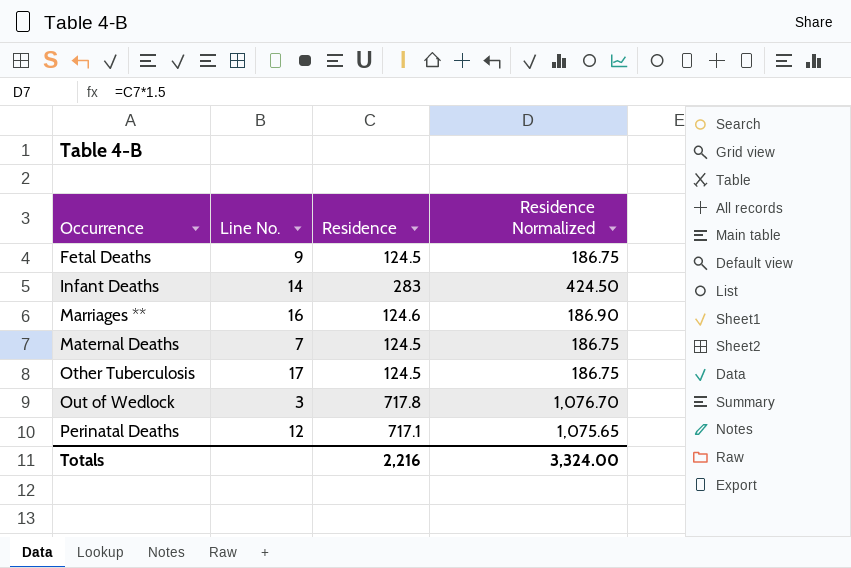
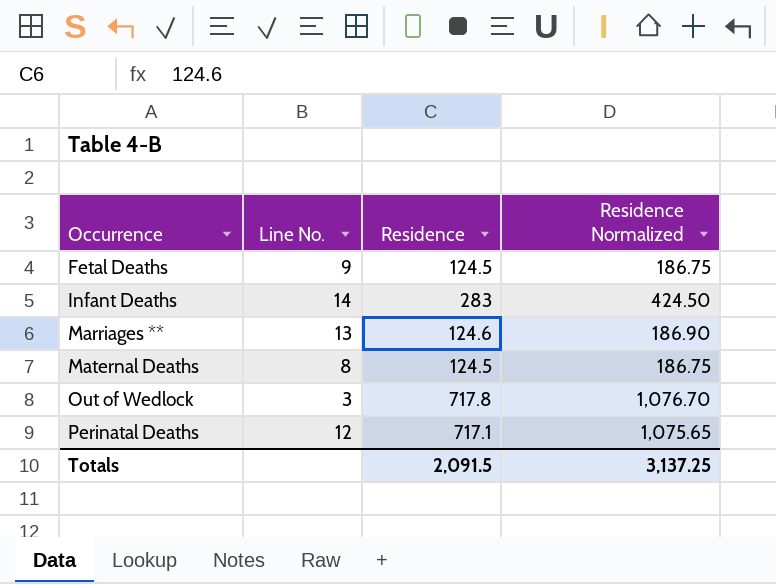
row Other Tuberculosis: 17 | 124.5 | 186.75 -> none
Marriages ** | Line No.: 16 -> 13
Maternal Deaths | Line No.: 7 -> 8
Totals | Residence: 2,216 -> 2,091.5
Totals | Residence Normalized: 3,324.00 -> 3,137.25

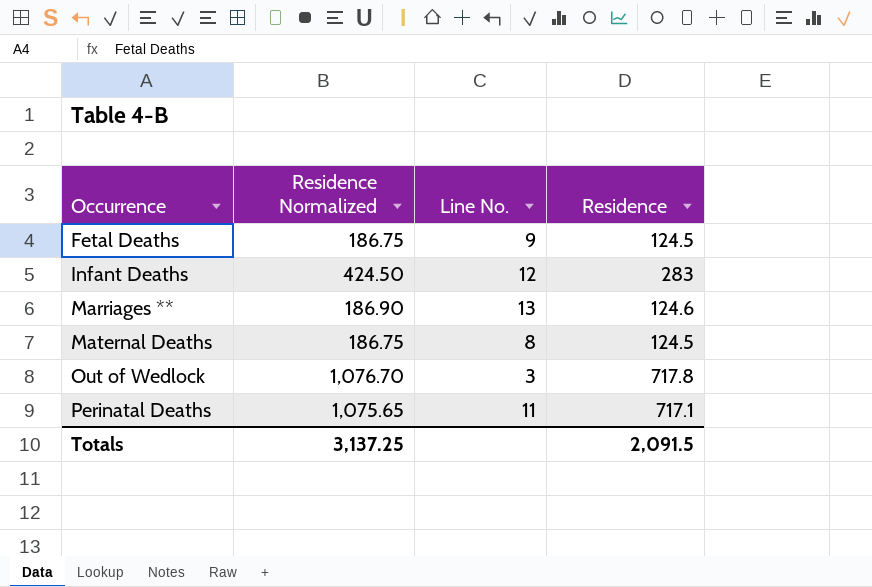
column Residence Normalized | position: 4 -> 2
Infant Deaths | Line No.: 14 -> 12
Perinatal Deaths | Line No.: 12 -> 11

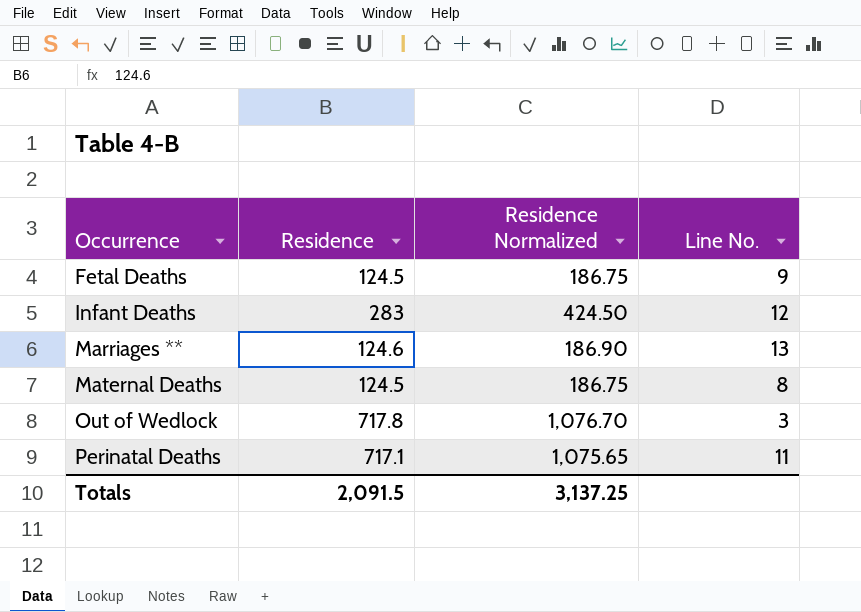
column Residence | position: 4 -> 2

